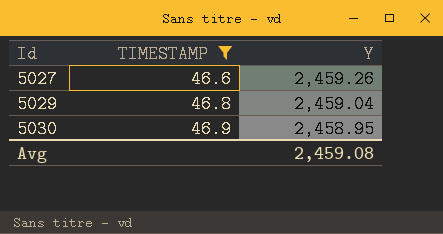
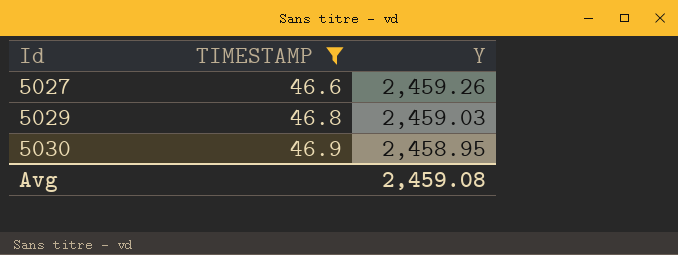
5029 | Y: 2,459.04 -> 2,459.03

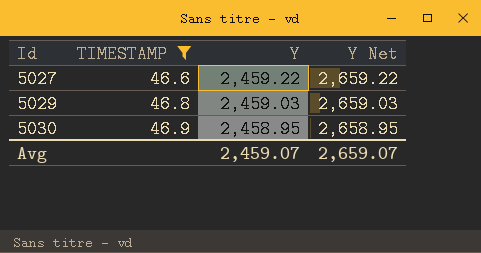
column Y Net | formula: none -> [Y] + 200
5027 | Y: 2,459.26 -> 2,459.22
Avg | Y: 2,459.08 -> 2,459.07

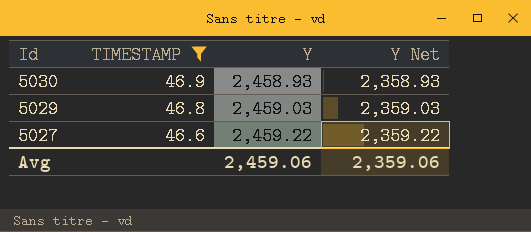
row order: Id ascending -> Id descending
column Y Net | formula: [Y] + 200 -> [Y] - 100
5030 | Y: 2,458.95 -> 2,458.93
Avg | Y: 2,459.07 -> 2,459.06
Avg | Y Net: 2,659.07 -> 2,359.06

